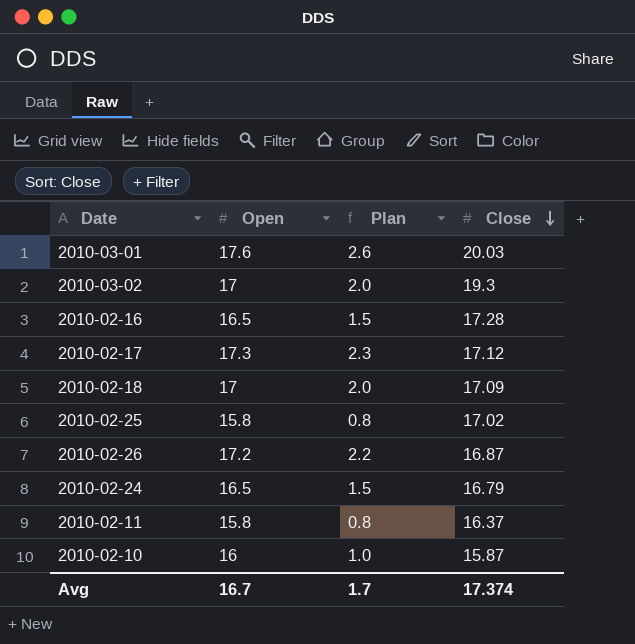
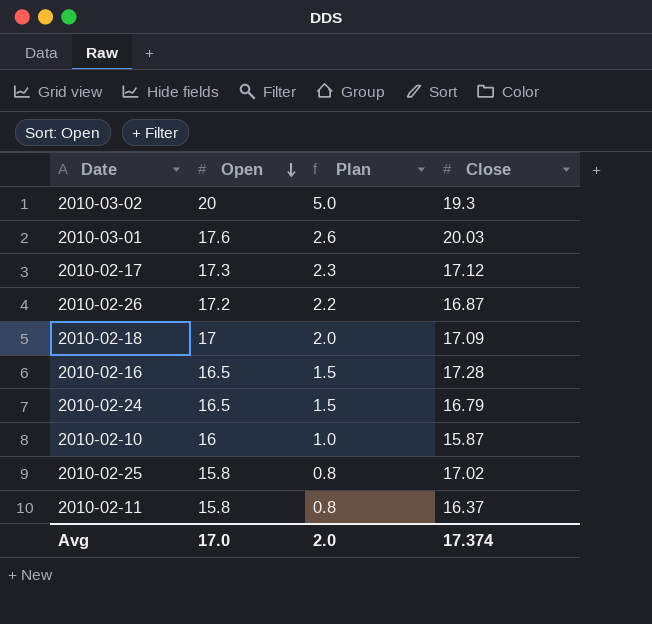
row order: Close descending -> Open descending
2010-03-02 | Open: 17 -> 20
2010-03-02 | Plan: 2.0 -> 5.0
Avg | Open: 16.7 -> 17.0
Avg | Plan: 1.7 -> 2.0

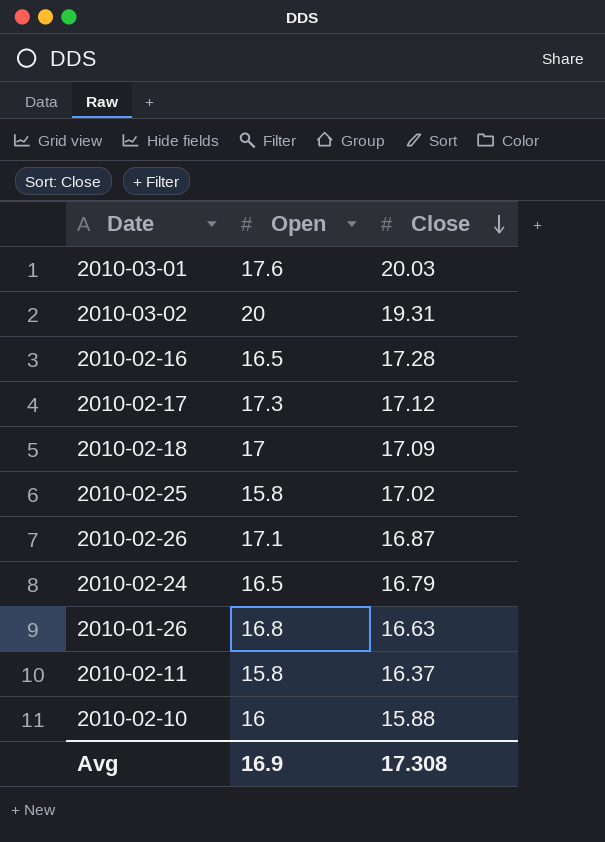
row order: Open descending -> Close descending
column Plan | formula: [Open] - 15 -> none
2010-03-02 | Close: 19.3 -> 19.31
2010-02-26 | Open: 17.2 -> 17.1
row 2010-01-26: none -> 16.8 | 16.63
2010-02-10 | Close: 15.87 -> 15.88
Avg | Open: 17.0 -> 16.9
Avg | Close: 17.374 -> 17.308

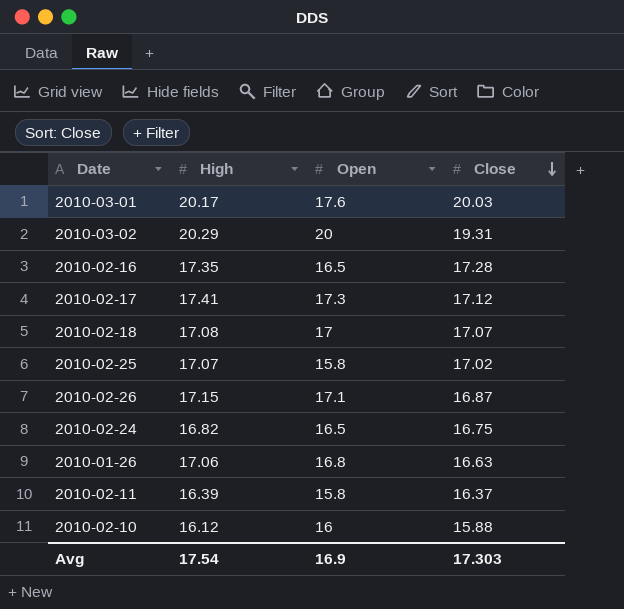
column High | position: none -> 2
2010-02-18 | Close: 17.09 -> 17.07
2010-02-24 | Close: 16.79 -> 16.75
Avg | Close: 17.308 -> 17.303

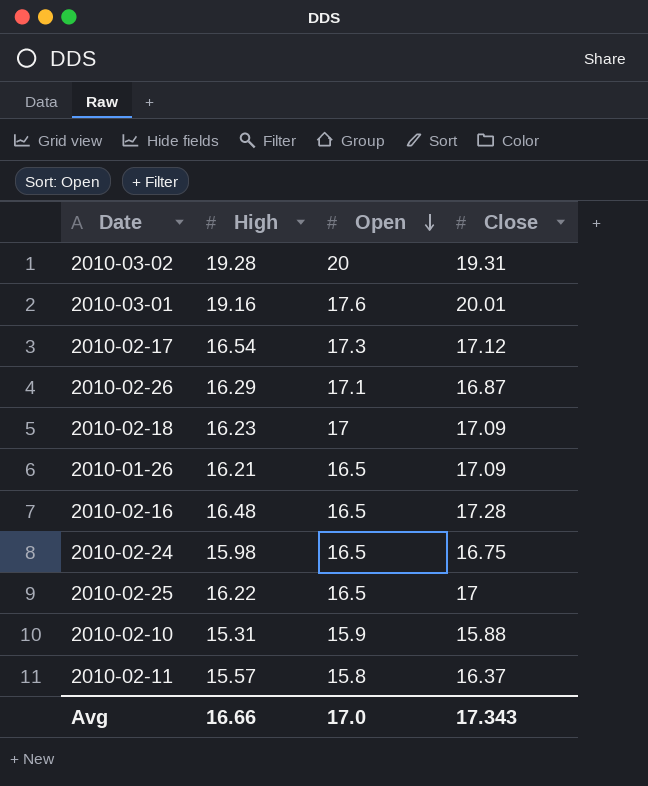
row order: Close descending -> Open descending
2010-03-02 | High: 20.29 -> 19.28
2010-03-01 | High: 20.17 -> 19.16
2010-03-01 | Close: 20.03 -> 20.01
2010-02-17 | High: 17.41 -> 16.54
2010-02-26 | High: 17.15 -> 16.29
2010-02-18 | High: 17.08 -> 16.23
2010-02-18 | Close: 17.07 -> 17.09
2010-01-26 | High: 17.06 -> 16.21
2010-01-26 | Open: 16.8 -> 16.5
2010-01-26 | Close: 16.63 -> 17.09
2010-02-16 | High: 17.35 -> 16.48
2010-02-24 | High: 16.82 -> 15.98
2010-02-25 | High: 17.07 -> 16.22
2010-02-25 | Open: 15.8 -> 16.5
2010-02-25 | Close: 17.02 -> 17
2010-02-10 | High: 16.12 -> 15.31
2010-02-10 | Open: 16 -> 15.9
2010-02-11 | High: 16.39 -> 15.57
Avg | High: 17.54 -> 16.66
Avg | Open: 16.9 -> 17.0
Avg | Close: 17.303 -> 17.343

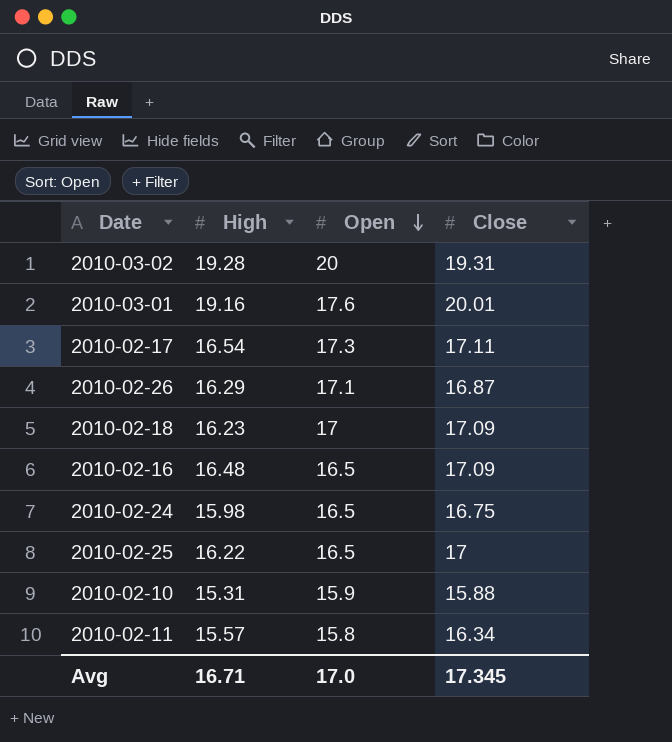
row 2010-01-26: 16.21 | 16.5 | 17.09 -> none
2010-02-17 | Close: 17.12 -> 17.11
2010-02-16 | Close: 17.28 -> 17.09
2010-02-11 | Close: 16.37 -> 16.34
Avg | High: 16.66 -> 16.71
Avg | Close: 17.343 -> 17.345

